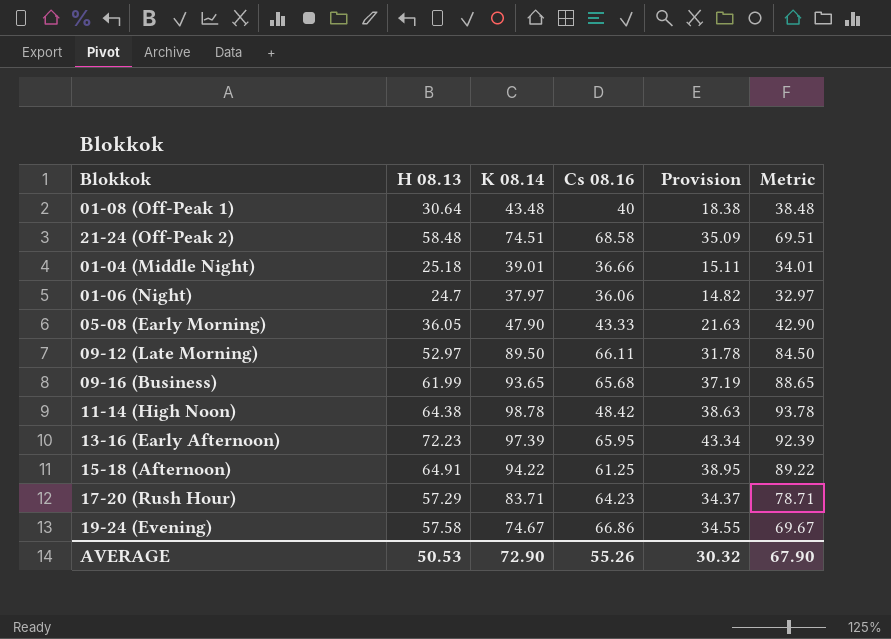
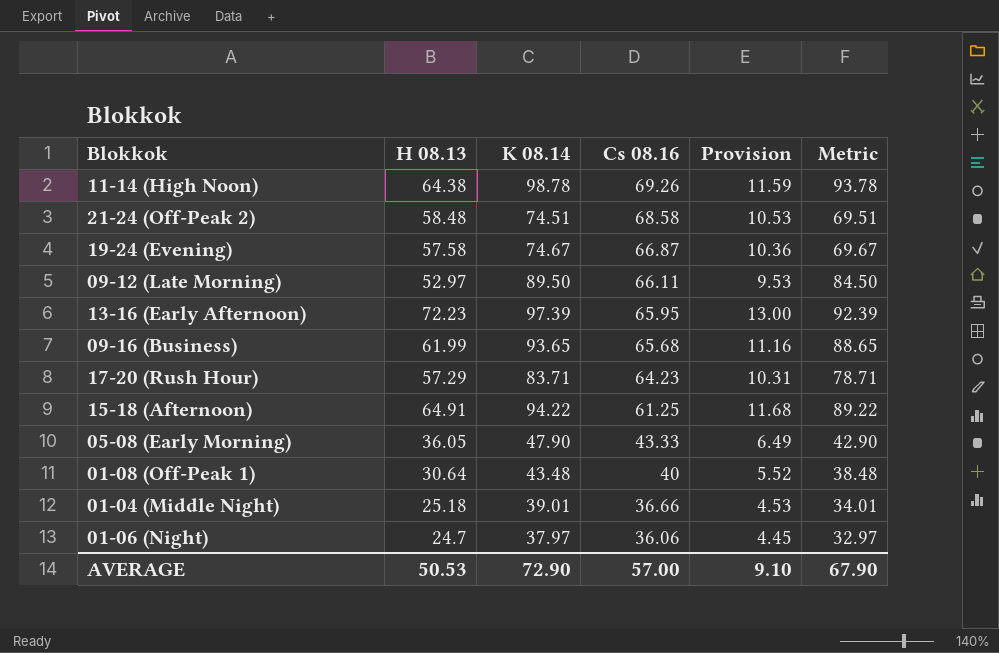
row order: none -> Cs 08.16 descending
column Provision | formula: [H 08.13] * 0.6 -> [H 08.13] * 0.18
11-14 (High Noon) | Cs 08.16: 48.42 -> 69.26
19-24 (Evening) | Cs 08.16: 66.86 -> 66.87
AVERAGE | Cs 08.16: 55.26 -> 57.00
AVERAGE | Provision: 30.32 -> 9.10

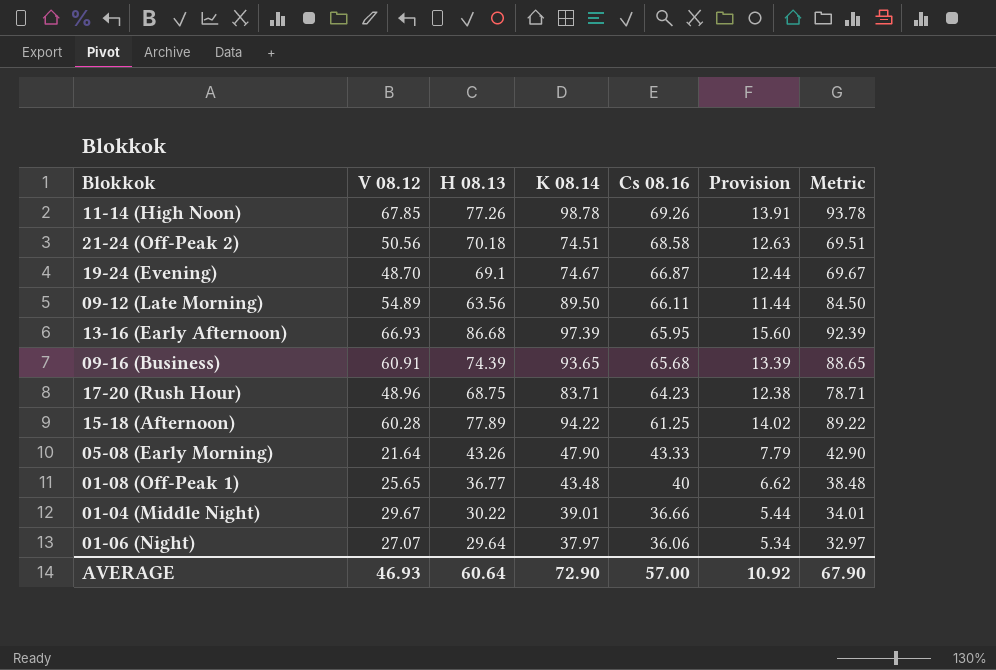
column V 08.12 | position: none -> 2
11-14 (High Noon) | H 08.13: 64.38 -> 77.26
11-14 (High Noon) | Provision: 11.59 -> 13.91
21-24 (Off-Peak 2) | H 08.13: 58.48 -> 70.18
21-24 (Off-Peak 2) | Provision: 10.53 -> 12.63
19-24 (Evening) | H 08.13: 57.58 -> 69.1
19-24 (Evening) | Provision: 10.36 -> 12.44
09-12 (Late Morning) | H 08.13: 52.97 -> 63.56
09-12 (Late Morning) | Provision: 9.53 -> 11.44
13-16 (Early Afternoon) | H 08.13: 72.23 -> 86.68
13-16 (Early Afternoon) | Provision: 13.00 -> 15.60
09-16 (Business) | H 08.13: 61.99 -> 74.39
09-16 (Business) | Provision: 11.16 -> 13.39
17-20 (Rush Hour) | H 08.13: 57.29 -> 68.75
17-20 (Rush Hour) | Provision: 10.31 -> 12.38
15-18 (Afternoon) | H 08.13: 64.91 -> 77.89
15-18 (Afternoon) | Provision: 11.68 -> 14.02
05-08 (Early Morning) | H 08.13: 36.05 -> 43.26
05-08 (Early Morning) | Provision: 6.49 -> 7.79
01-08 (Off-Peak 1) | H 08.13: 30.64 -> 36.77
01-08 (Off-Peak 1) | Provision: 5.52 -> 6.62
01-04 (Middle Night) | H 08.13: 25.18 -> 30.22
01-04 (Middle Night) | Provision: 4.53 -> 5.44
01-06 (Night) | H 08.13: 24.7 -> 29.64
01-06 (Night) | Provision: 4.45 -> 5.34
AVERAGE | H 08.13: 50.53 -> 60.64
AVERAGE | Provision: 9.10 -> 10.92

